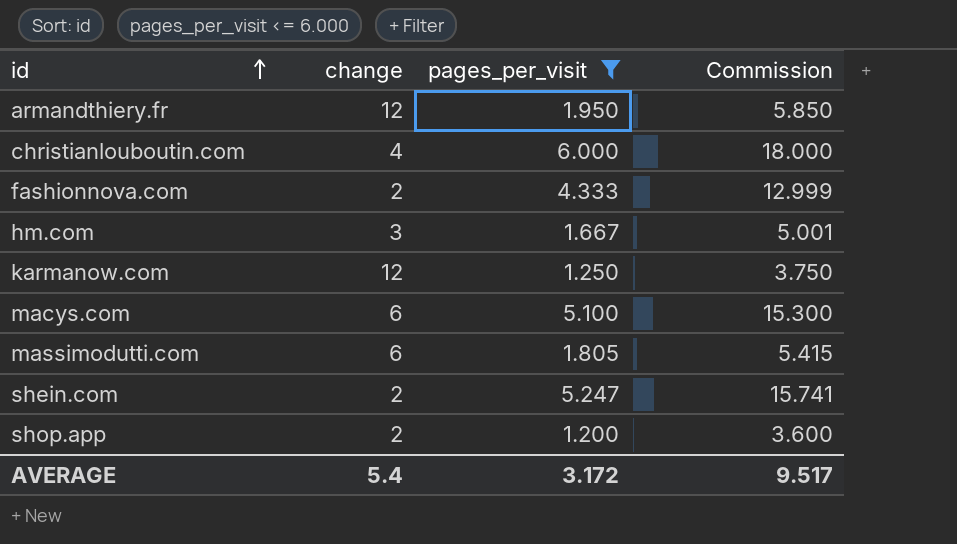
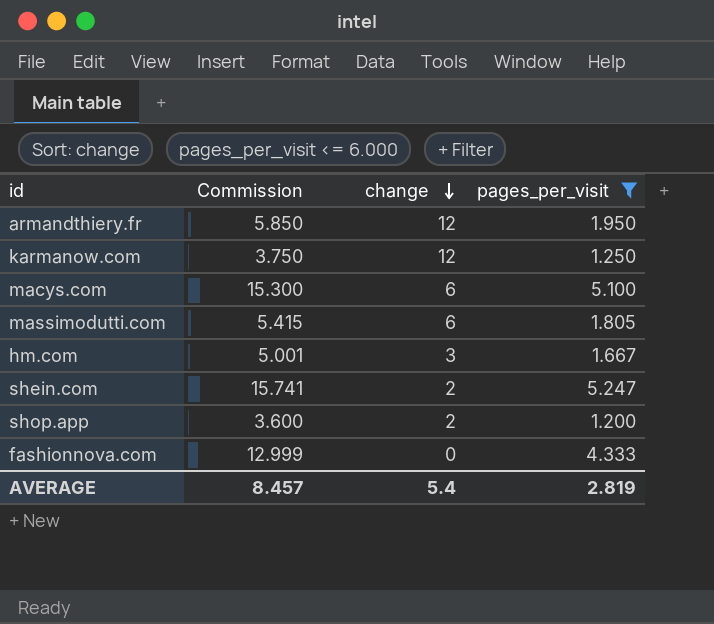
row order: id ascending -> change descending
column Commission | position: 4 -> 2
row christianlouboutin.com: 4 | 6.000 | 18.000 -> none
fashionnova.com | change: 2 -> 0
AVERAGE | Commission: 9.517 -> 8.457
AVERAGE | pages_per_visit: 3.172 -> 2.819

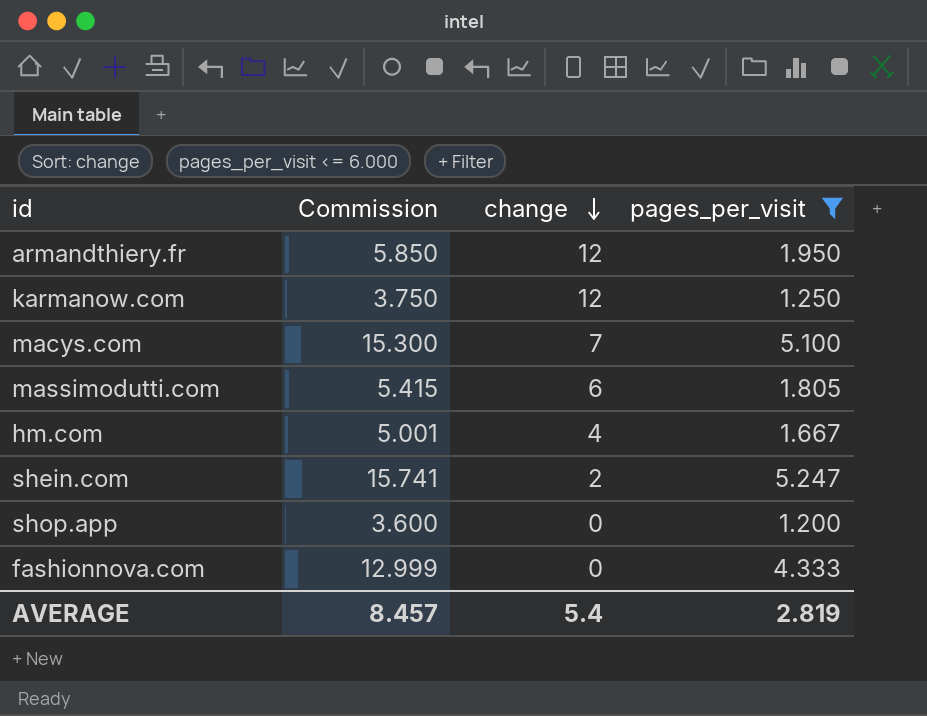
macys.com | change: 6 -> 7
hm.com | change: 3 -> 4
shop.app | change: 2 -> 0

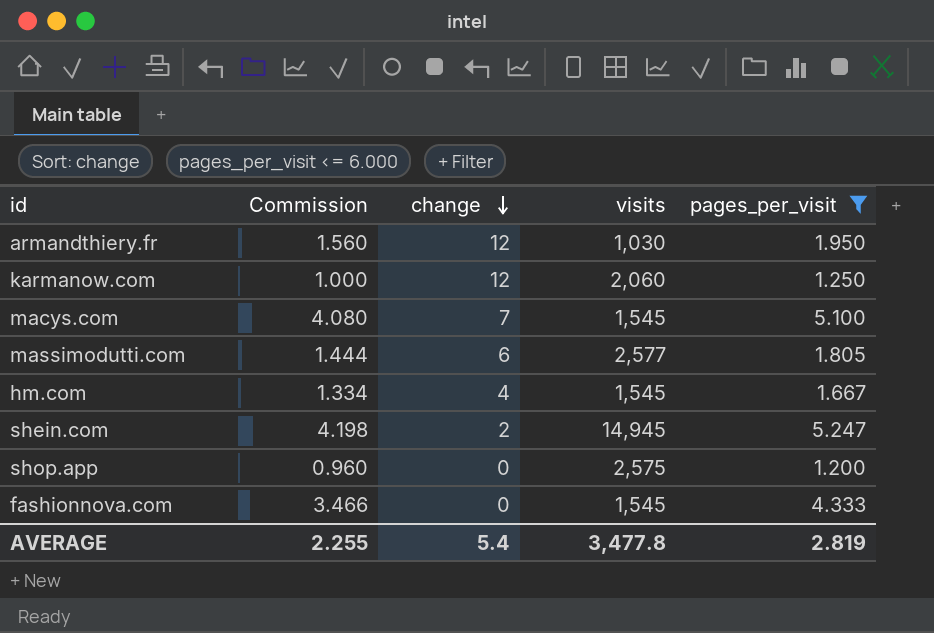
column Commission | formula: [pages_per_visit] * 3 -> [pages_per_visit] * 0.8
column visits | position: none -> 4
AVERAGE | Commission: 8.457 -> 2.255

